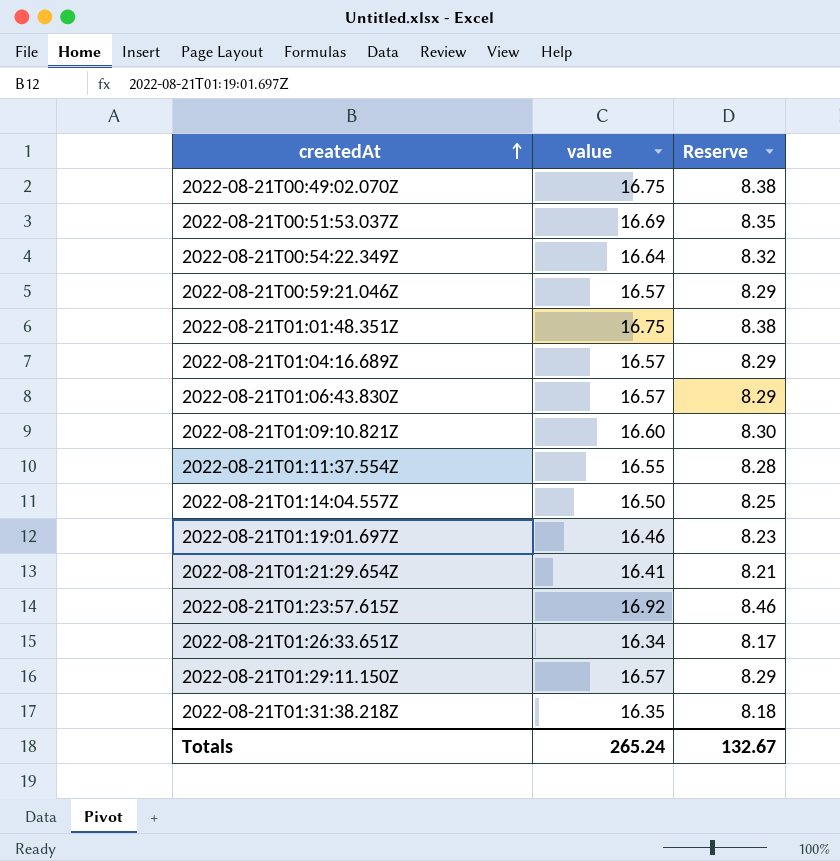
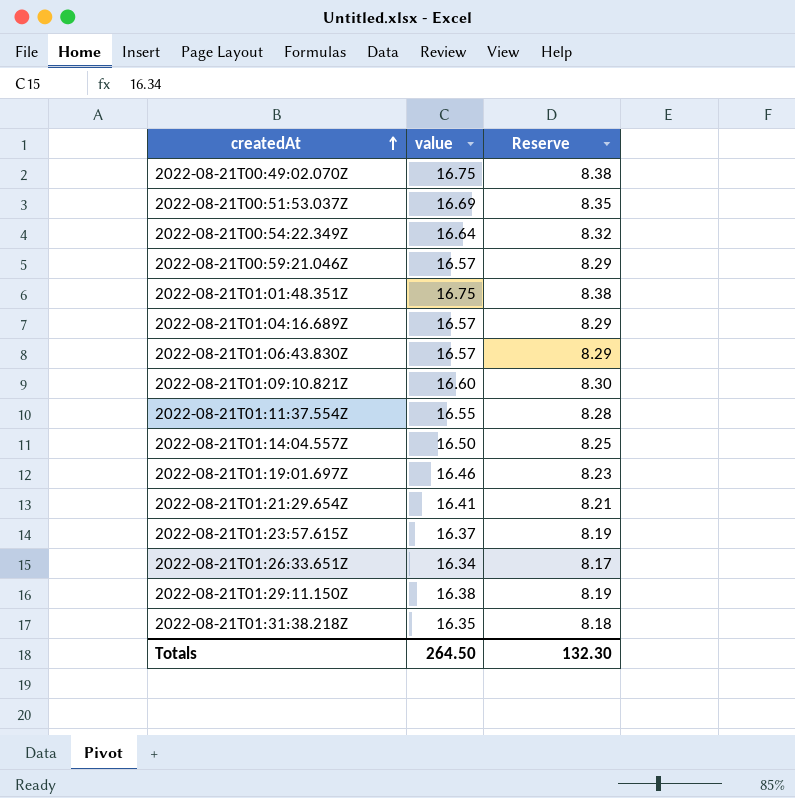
2022-08-21T01:23:57.615Z | value: 16.92 -> 16.37
2022-08-21T01:23:57.615Z | Reserve: 8.46 -> 8.19
2022-08-21T01:29:11.150Z | value: 16.57 -> 16.38
2022-08-21T01:29:11.150Z | Reserve: 8.29 -> 8.19
Totals | value: 265.24 -> 264.50
Totals | Reserve: 132.67 -> 132.30

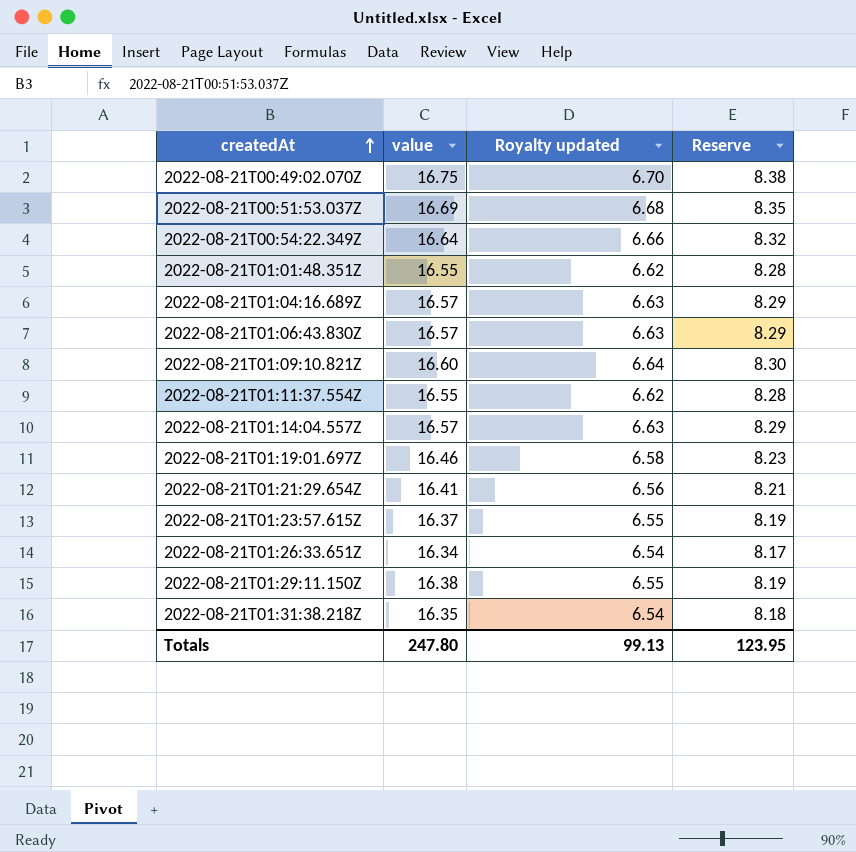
column Royalty updated | formula: none -> [value] * 0.4
row 2022-08-21T00:59:21.046Z: 16.57 | 8.29 -> none
2022-08-21T01:01:48.351Z | value: 16.75 -> 16.55
2022-08-21T01:01:48.351Z | Reserve: 8.38 -> 8.28
2022-08-21T01:14:04.557Z | value: 16.50 -> 16.57
2022-08-21T01:14:04.557Z | Reserve: 8.25 -> 8.29
Totals | value: 264.50 -> 247.80
Totals | Reserve: 132.30 -> 123.95

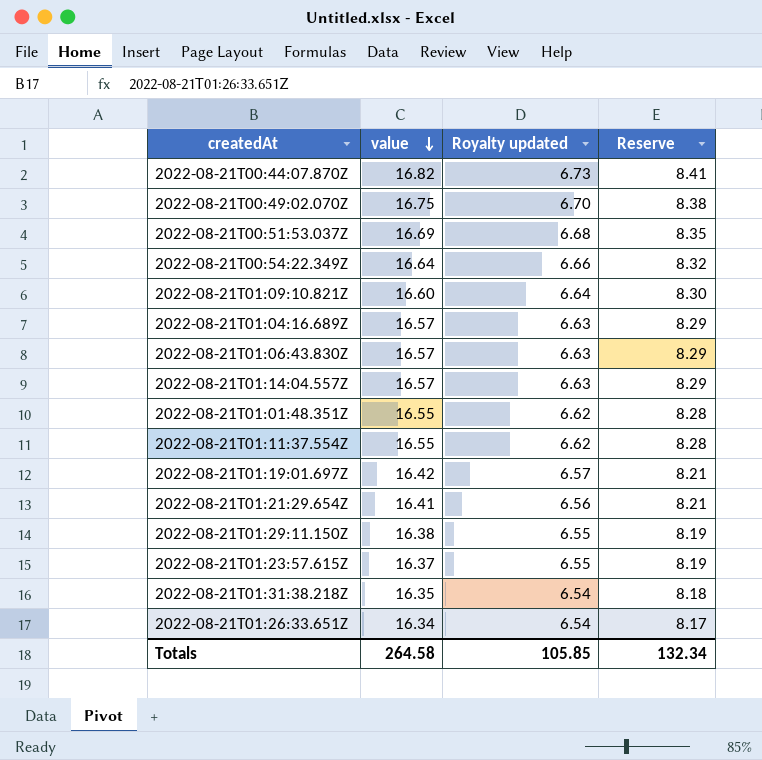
row order: createdAt ascending -> value descending
row 2022-08-21T00:44:07.870Z: none -> 16.82 | 6.73 | 8.41
2022-08-21T01:19:01.697Z | value: 16.46 -> 16.42
2022-08-21T01:19:01.697Z | Royalty updated: 6.58 -> 6.57
2022-08-21T01:19:01.697Z | Reserve: 8.23 -> 8.21
Totals | value: 247.80 -> 264.58
Totals | Royalty updated: 99.13 -> 105.85
Totals | Reserve: 123.95 -> 132.34

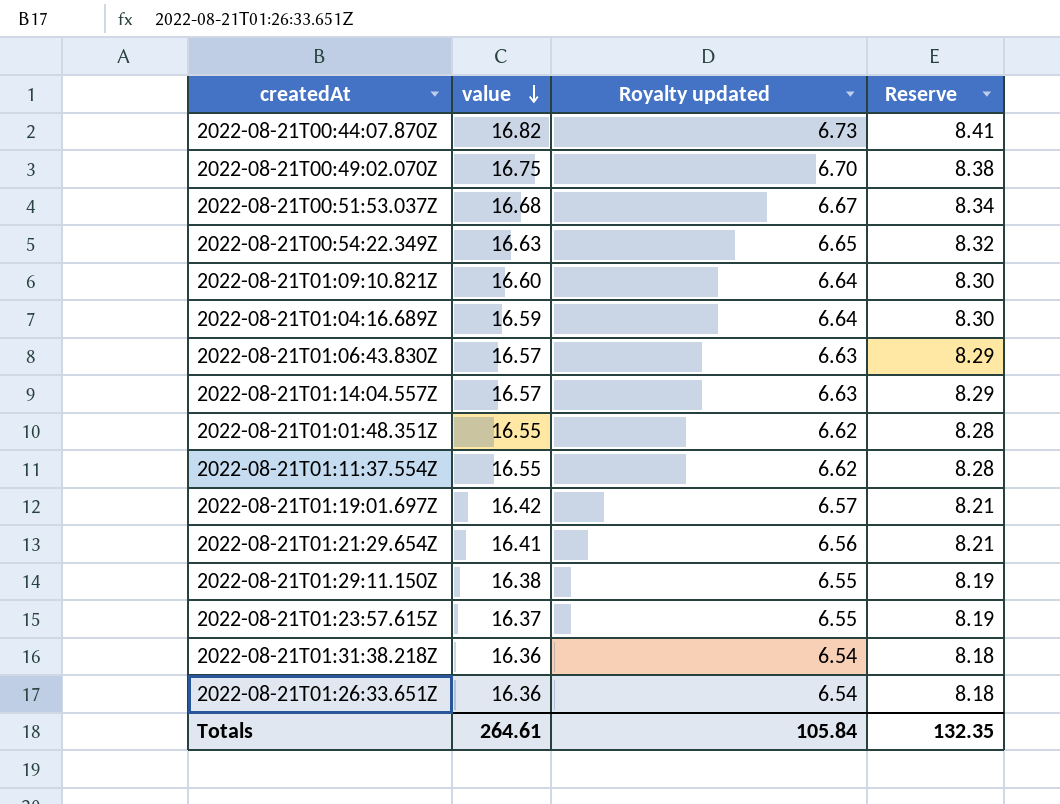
2022-08-21T00:51:53.037Z | value: 16.69 -> 16.68
2022-08-21T00:51:53.037Z | Royalty updated: 6.68 -> 6.67
2022-08-21T00:51:53.037Z | Reserve: 8.35 -> 8.34
2022-08-21T00:54:22.349Z | value: 16.64 -> 16.63
2022-08-21T00:54:22.349Z | Royalty updated: 6.66 -> 6.65
2022-08-21T01:04:16.689Z | value: 16.57 -> 16.59
2022-08-21T01:04:16.689Z | Royalty updated: 6.63 -> 6.64
2022-08-21T01:04:16.689Z | Reserve: 8.29 -> 8.30
2022-08-21T01:31:38.218Z | value: 16.35 -> 16.36
2022-08-21T01:26:33.651Z | value: 16.34 -> 16.36
2022-08-21T01:26:33.651Z | Reserve: 8.17 -> 8.18
Totals | value: 264.58 -> 264.61
Totals | Royalty updated: 105.85 -> 105.84
Totals | Reserve: 132.34 -> 132.35

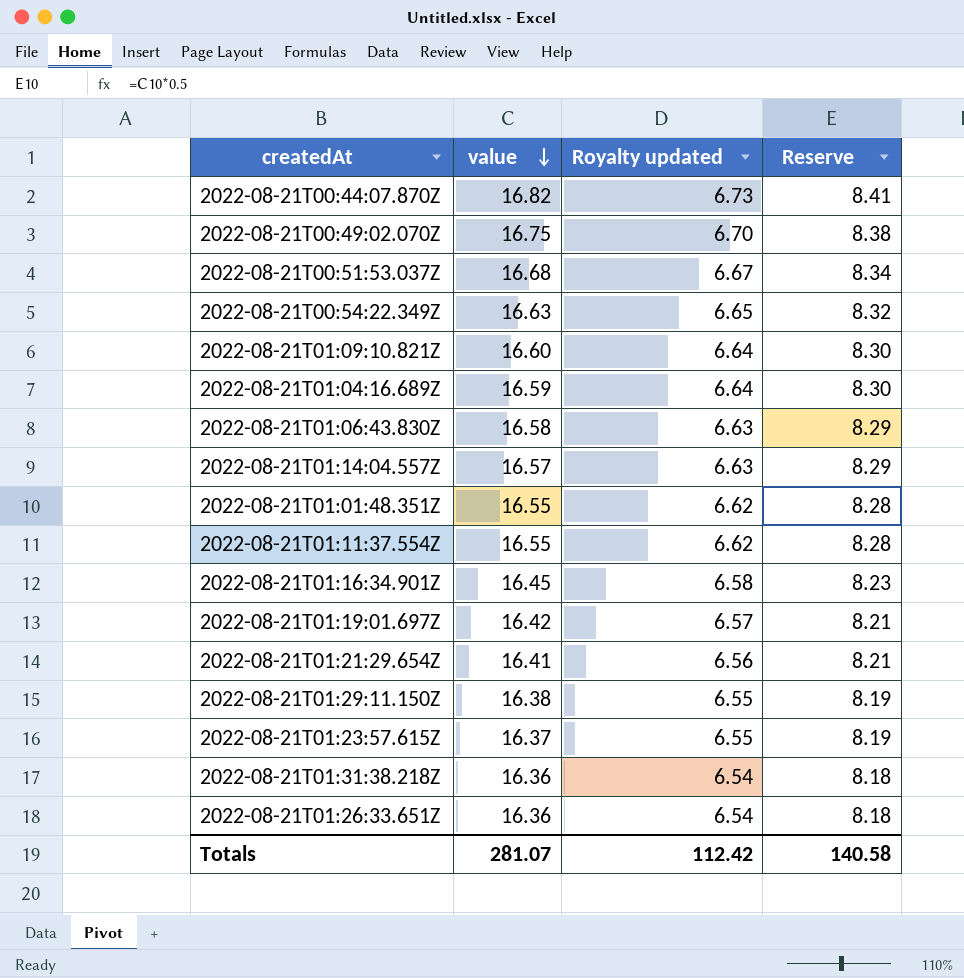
2022-08-21T01:06:43.830Z | value: 16.57 -> 16.58
row 2022-08-21T01:16:34.901Z: none -> 16.45 | 6.58 | 8.23
Totals | value: 264.61 -> 281.07
Totals | Royalty updated: 105.84 -> 112.42
Totals | Reserve: 132.35 -> 140.58

